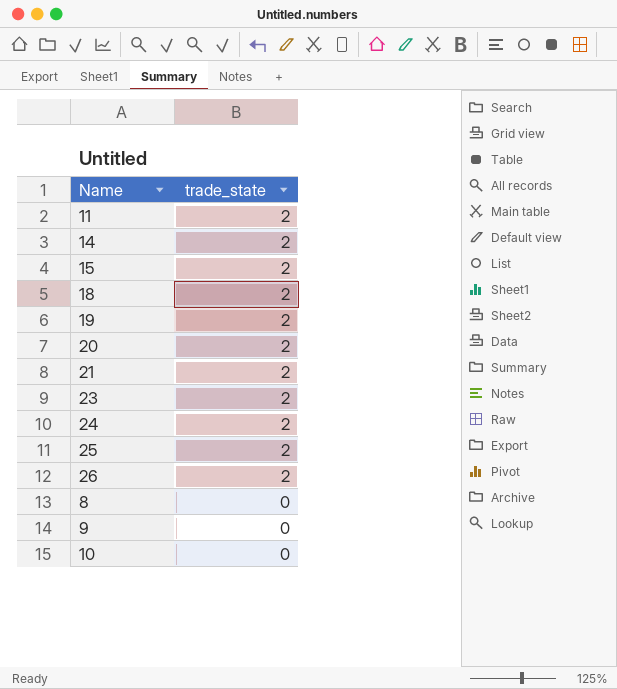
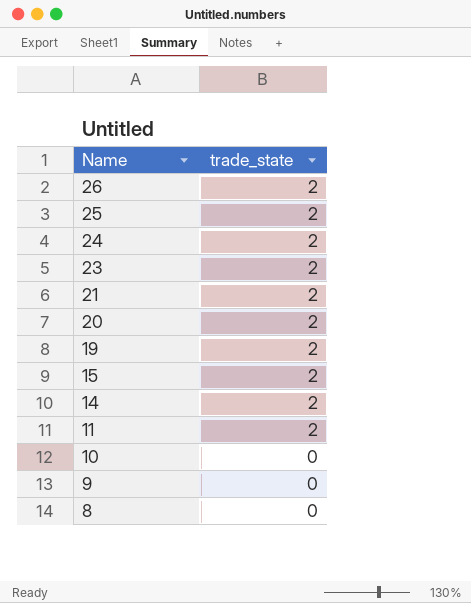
row order: trade_state descending -> Name descending
row 18: 2 -> none

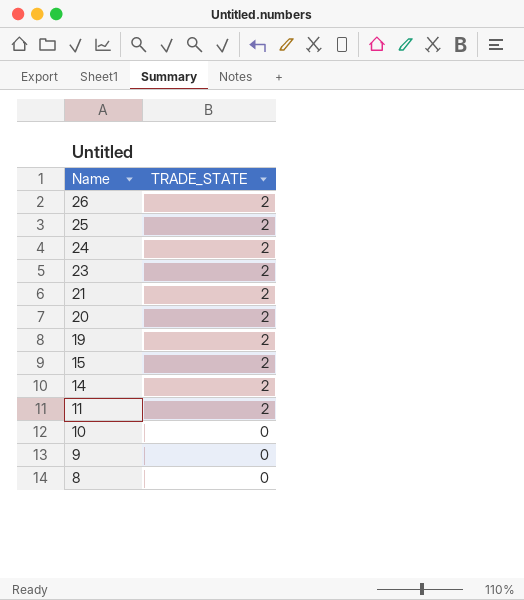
column name: trade_state -> TRADE_STATE

